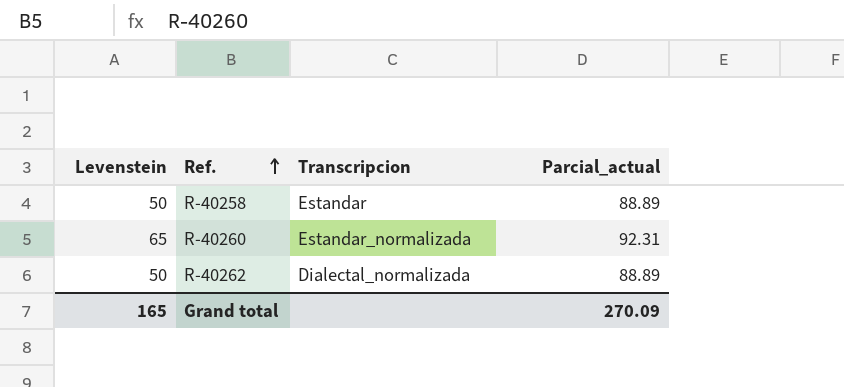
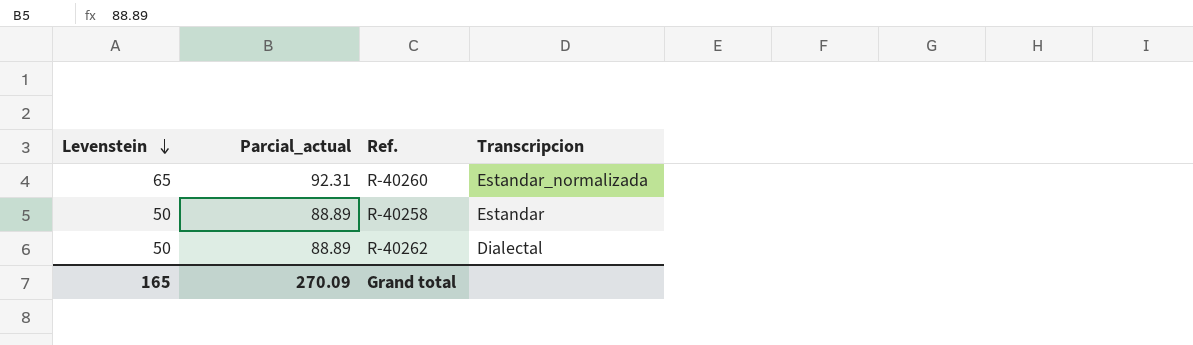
row order: Ref. ascending -> Levenstein descending
column Parcial_actual | position: 4 -> 2
R-40262 | Transcripcion: Dialectal_normalizada -> Dialectal

